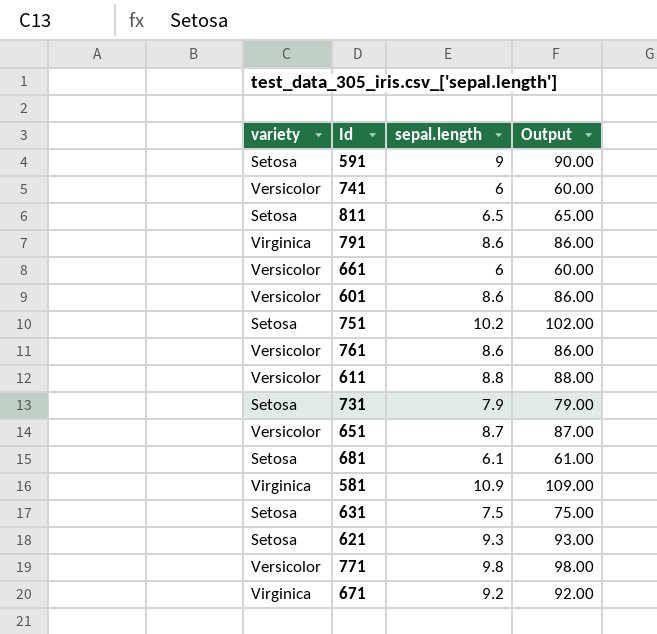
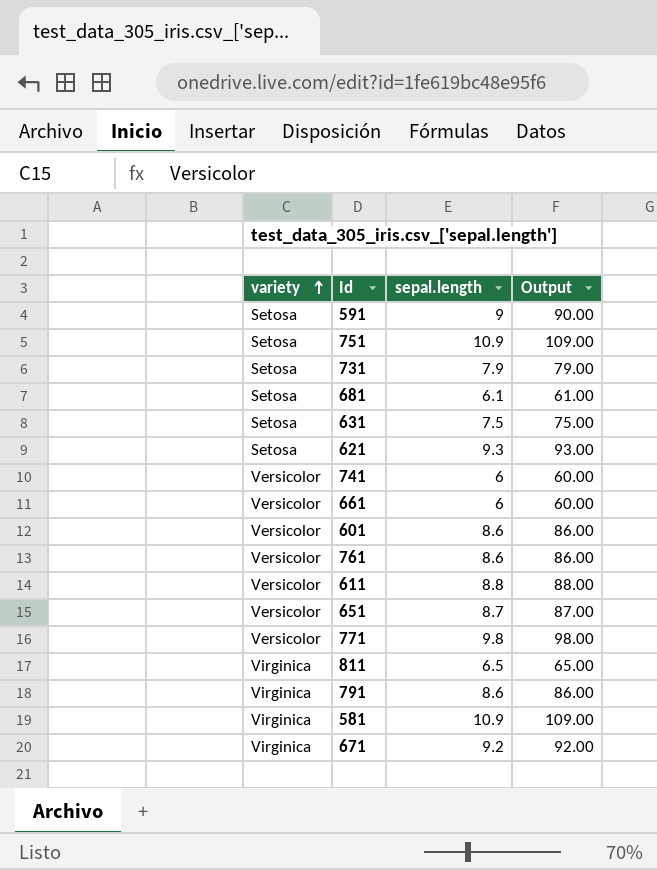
row order: none -> variety ascending
751 | sepal.length: 10.2 -> 10.9
751 | Output: 102.00 -> 109.00
811 | variety: Setosa -> Virginica

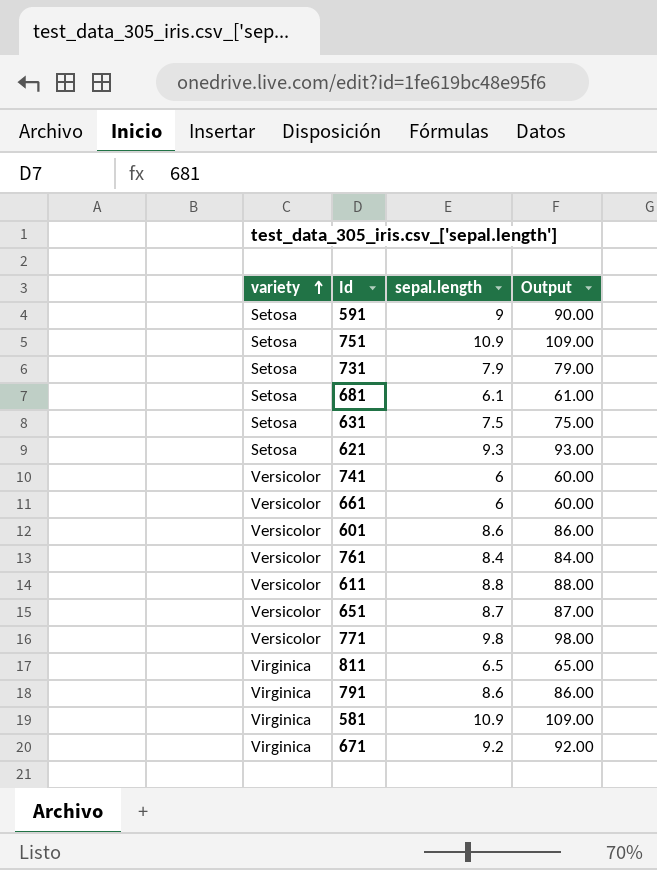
761 | sepal.length: 8.6 -> 8.4
761 | Output: 86.00 -> 84.00

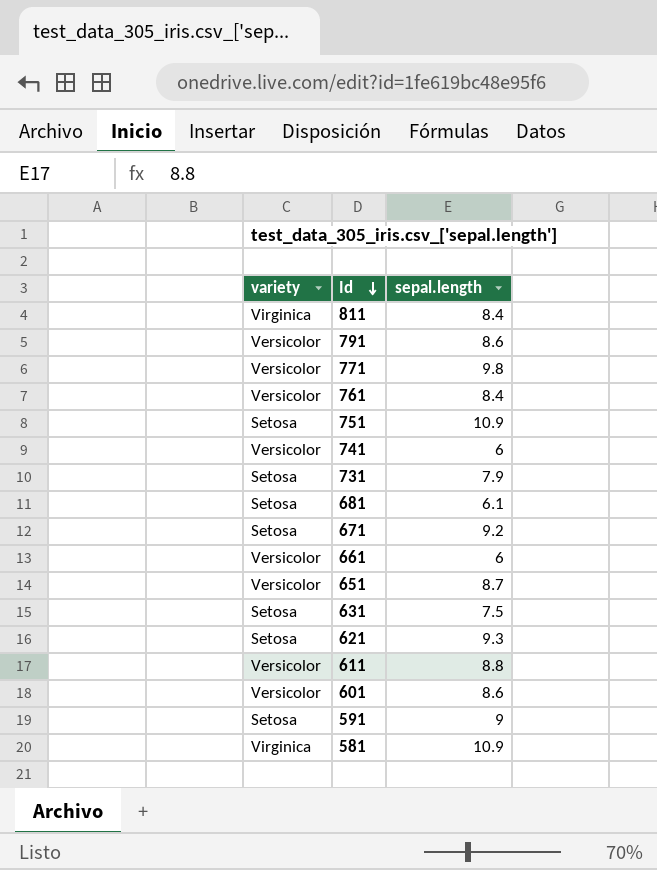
row order: variety ascending -> Id descending
column Output | formula: [sepal.length] * 10 -> none
811 | sepal.length: 6.5 -> 8.4
791 | variety: Virginica -> Versicolor
671 | variety: Virginica -> Setosa

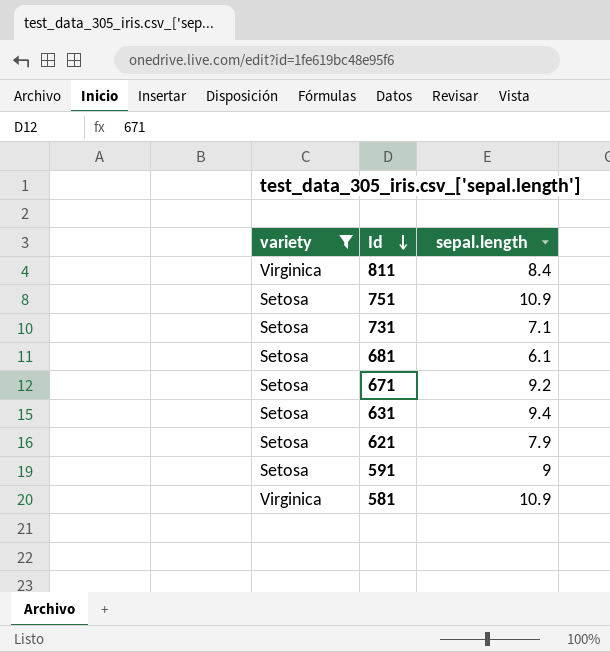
filter: none -> variety != Versicolor
731 | sepal.length: 7.9 -> 7.1
631 | sepal.length: 7.5 -> 9.4
621 | sepal.length: 9.3 -> 7.9

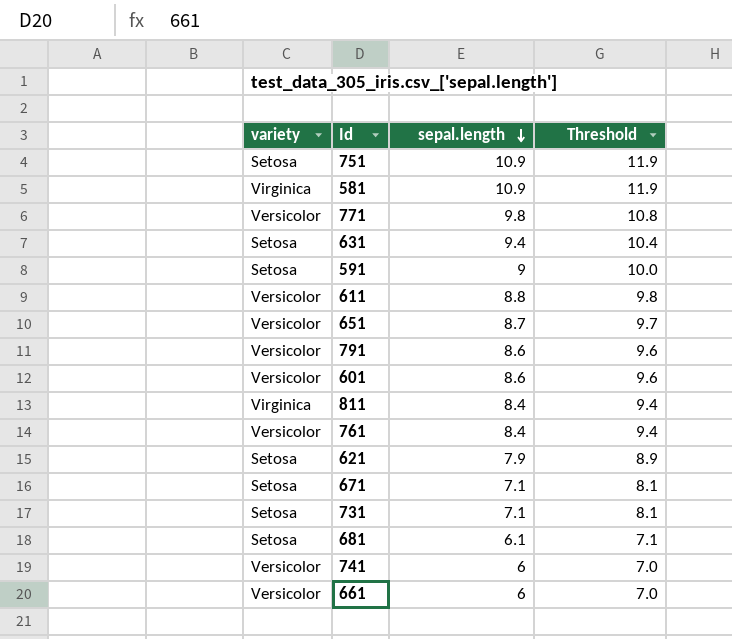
filter: variety != Versicolor -> none
row order: Id descending -> sepal.length descending
column Threshold | formula: none -> [sepal.length] + 1
671 | sepal.length: 9.2 -> 7.1

